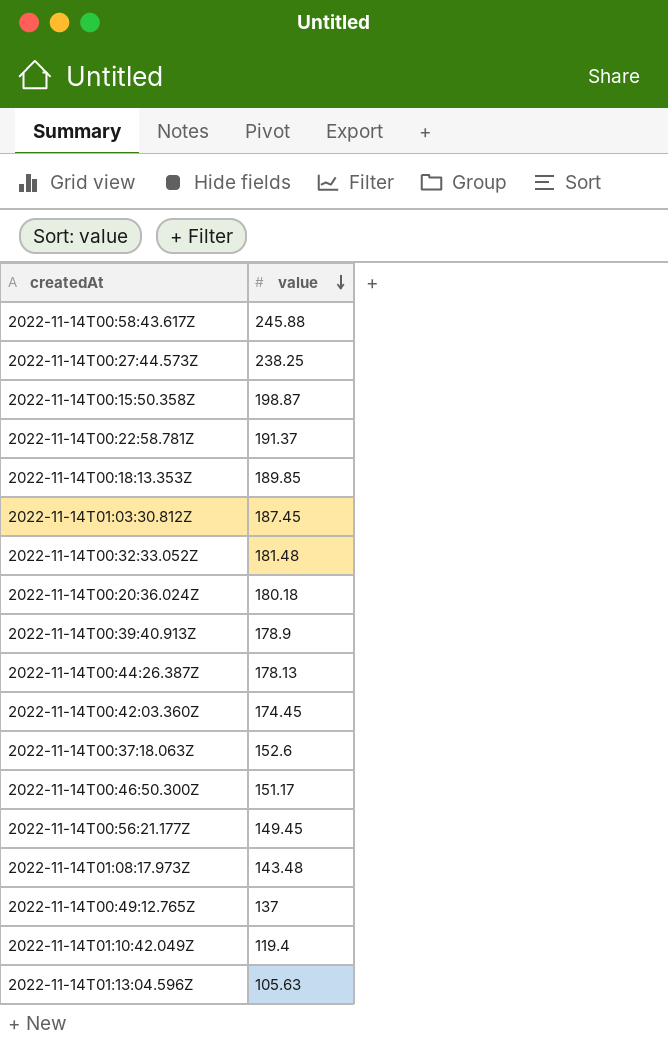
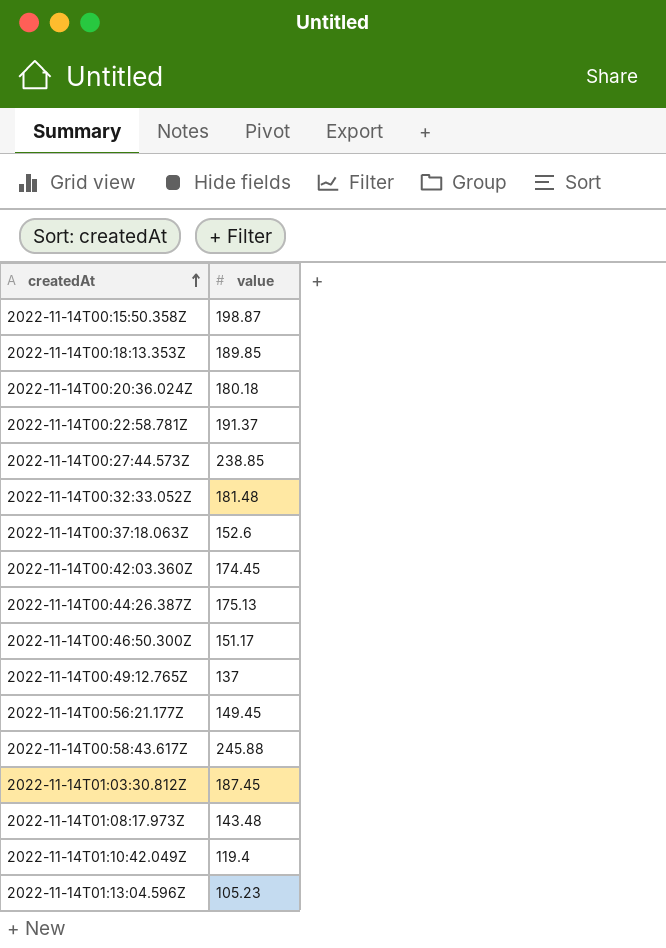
row order: value descending -> createdAt ascending
row 2022-11-14T00:39:40.913Z: 178.9 -> none
2022-11-14T00:27:44.573Z | value: 238.25 -> 238.85
2022-11-14T00:44:26.387Z | value: 178.13 -> 175.13
2022-11-14T01:13:04.596Z | value: 105.63 -> 105.23

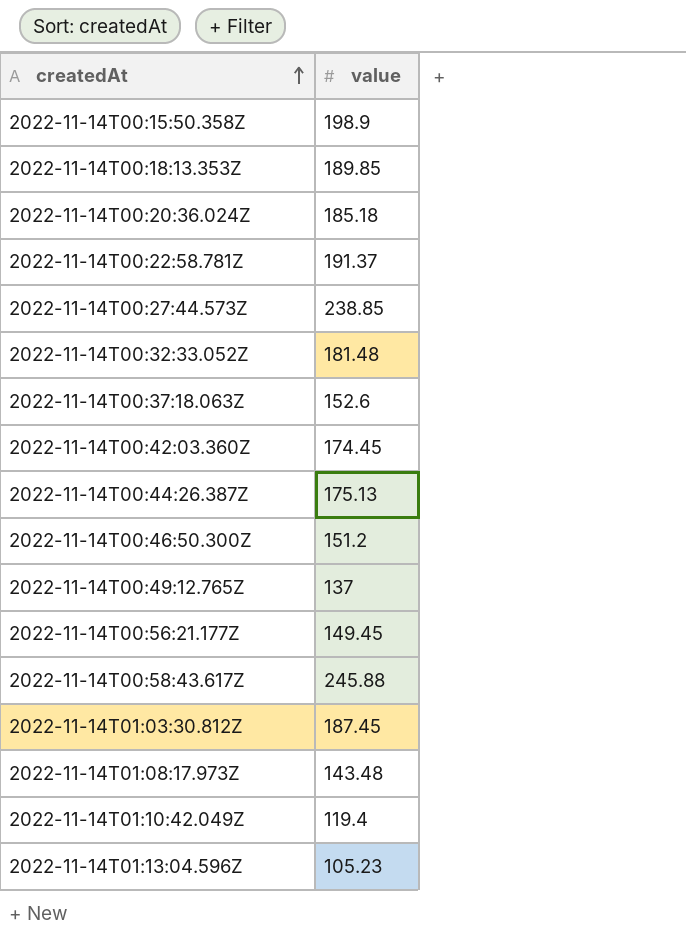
2022-11-14T00:15:50.358Z | value: 198.87 -> 198.9
2022-11-14T00:20:36.024Z | value: 180.18 -> 185.18
2022-11-14T00:46:50.300Z | value: 151.17 -> 151.2

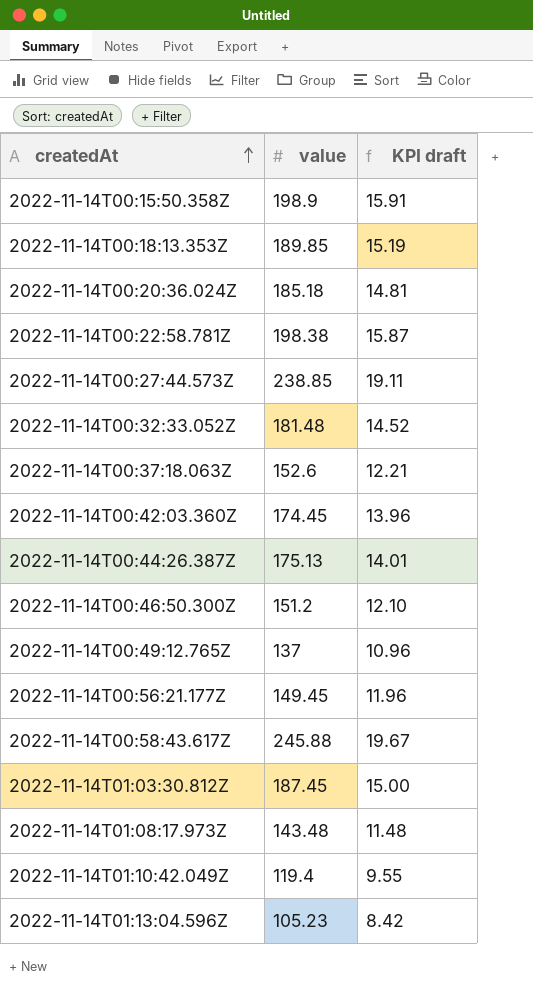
column KPI draft | formula: none -> [value] * 0.08
2022-11-14T00:22:58.781Z | value: 191.37 -> 198.38

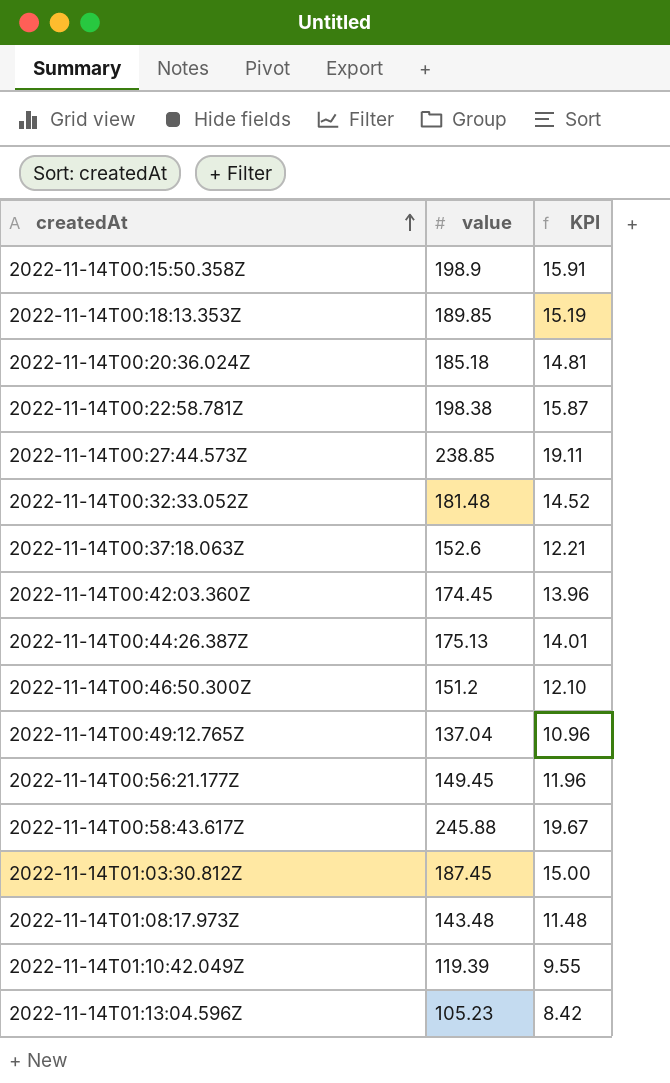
column name: KPI draft -> KPI
2022-11-14T00:49:12.765Z | value: 137 -> 137.04
2022-11-14T01:10:42.049Z | value: 119.4 -> 119.39

